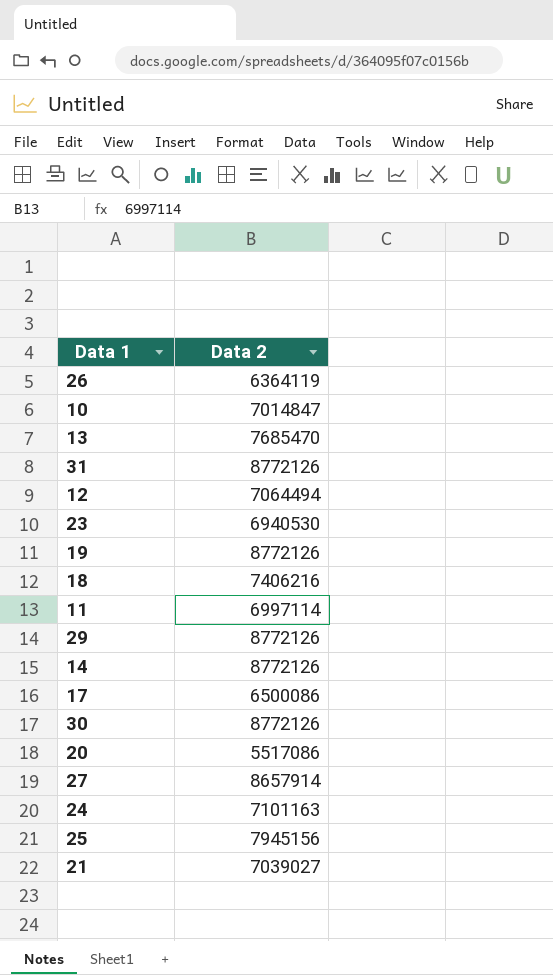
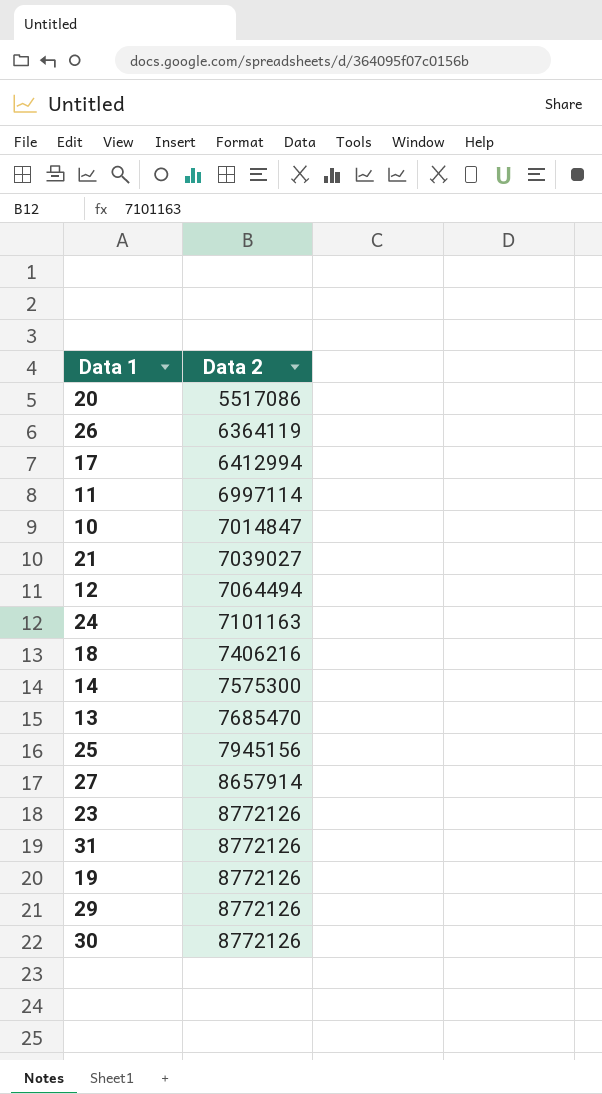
row order: none -> Data 2 ascending
17 | Data 2: 6500086 -> 6412994
14 | Data 2: 8772126 -> 7575300
23 | Data 2: 6940530 -> 8772126

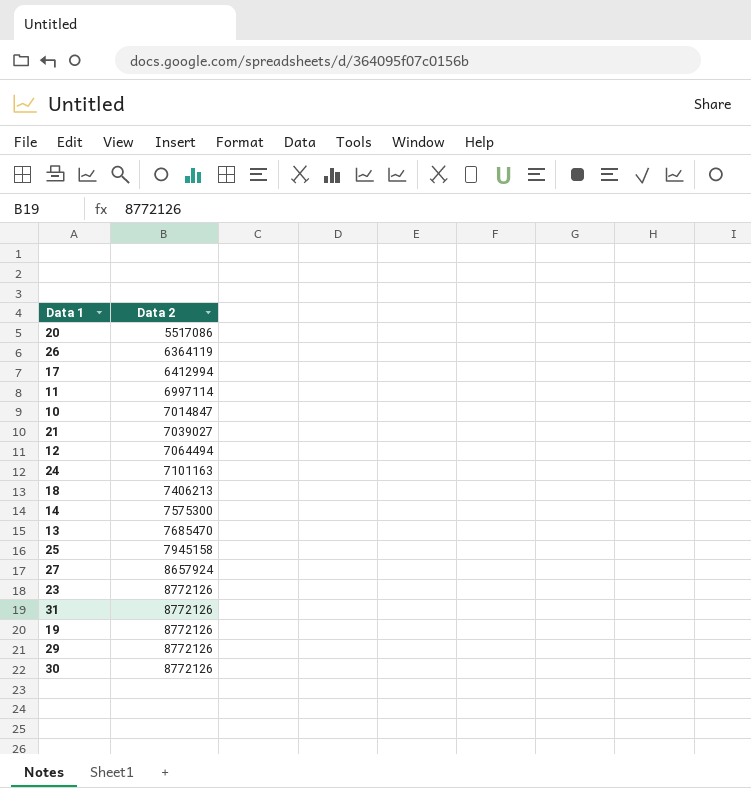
18 | Data 2: 7406216 -> 7406213
25 | Data 2: 7945156 -> 7945158
27 | Data 2: 8657914 -> 8657924

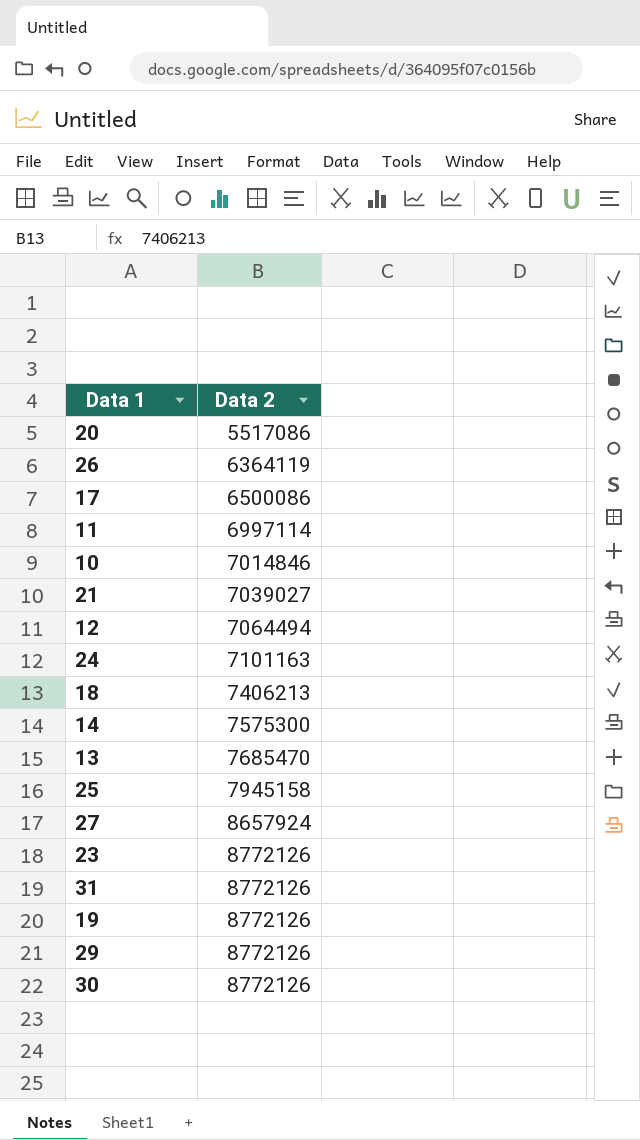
17 | Data 2: 6412994 -> 6500086
10 | Data 2: 7014847 -> 7014846

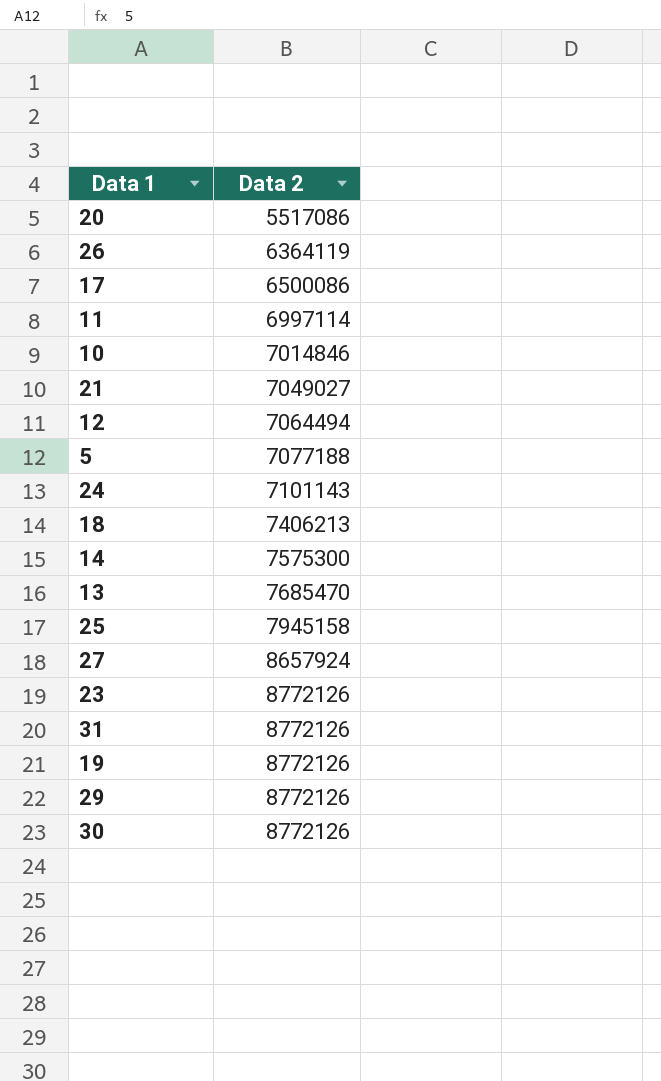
21 | Data 2: 7039027 -> 7049027
row 5: none -> 7077188
24 | Data 2: 7101163 -> 7101143

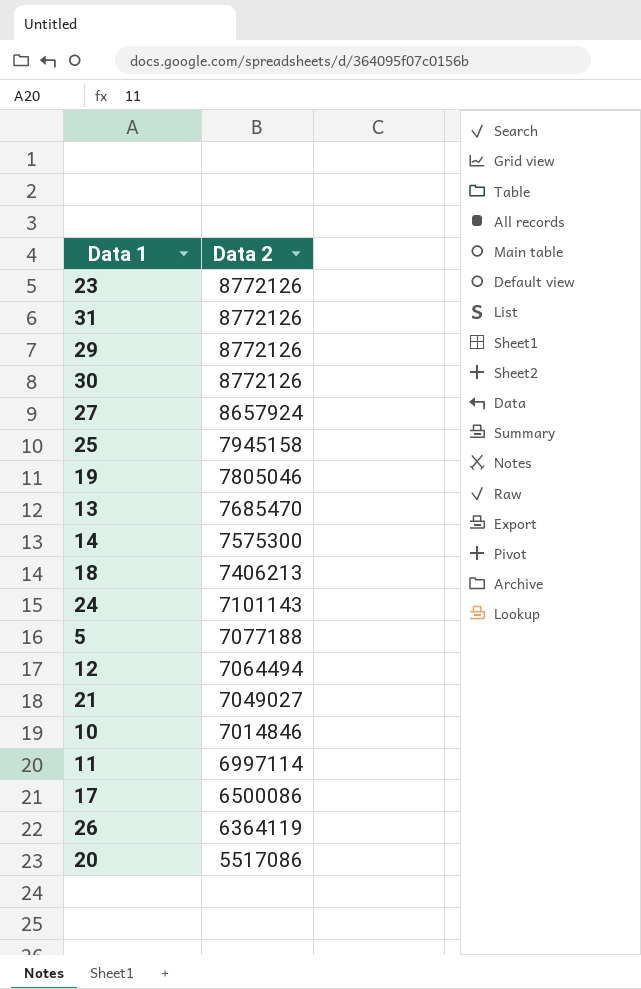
row order: Data 2 ascending -> Data 2 descending
19 | Data 2: 8772126 -> 7805046

